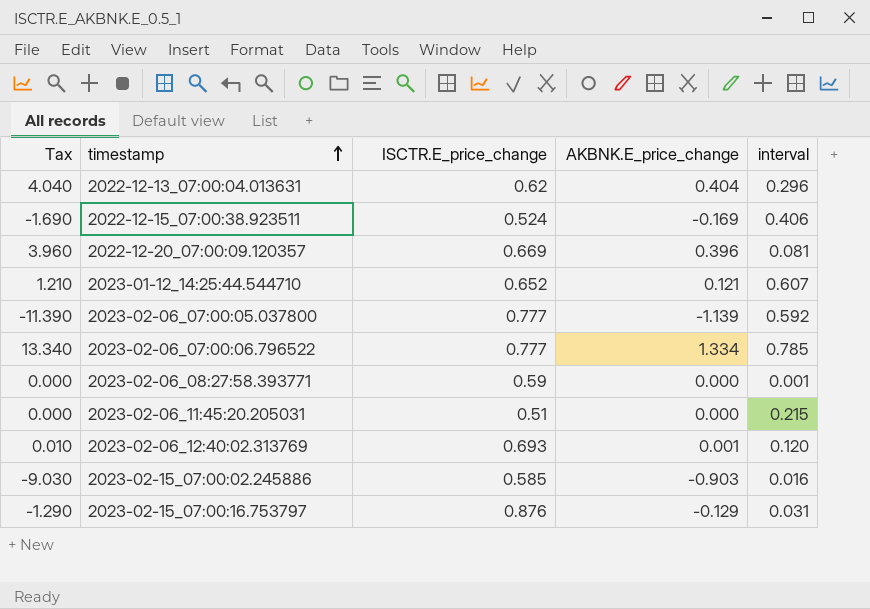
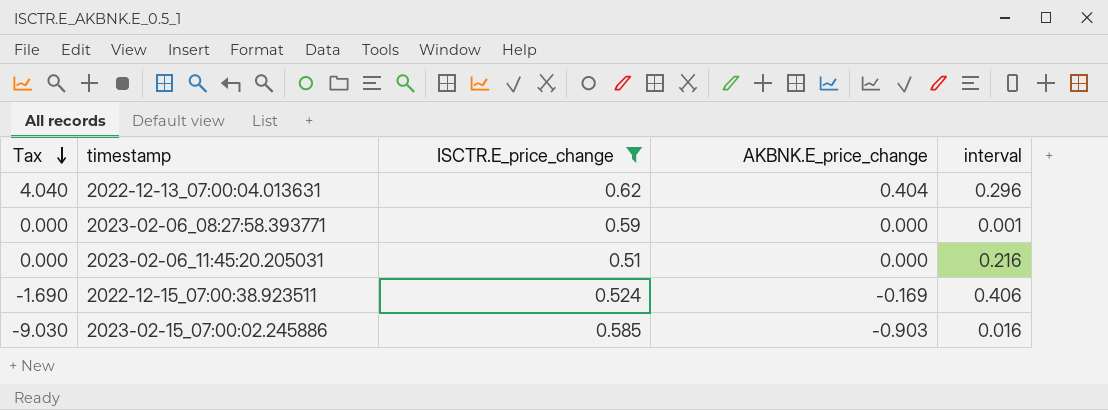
filter: none -> ISCTR.E_price_change <= 0.62
row order: timestamp ascending -> Tax descending
2023-02-06_11:45:20.205031 | interval: 0.215 -> 0.216

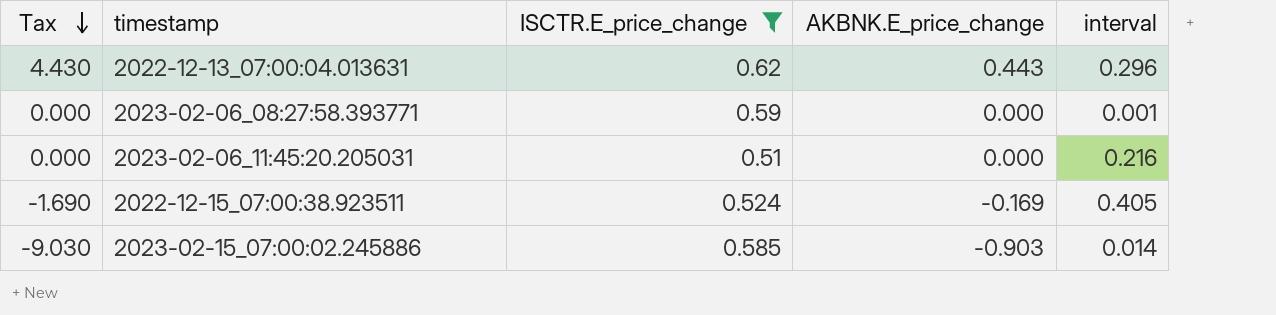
2022-12-13_07:00:04.013631 | Tax: 4.040 -> 4.430
2022-12-13_07:00:04.013631 | AKBNK.E_price_change: 0.404 -> 0.443
2022-12-15_07:00:38.923511 | interval: 0.406 -> 0.405
2023-02-15_07:00:02.245886 | interval: 0.016 -> 0.014

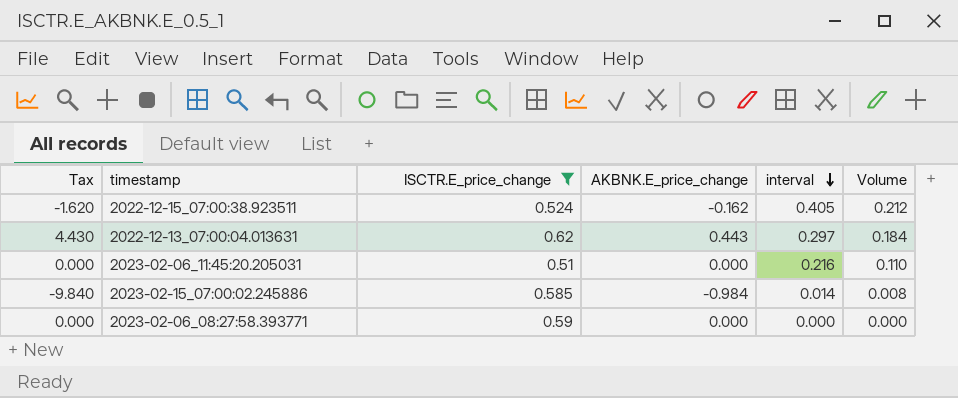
row order: Tax descending -> interval descending
column Volume | formula: none -> [ISCTR.E_price_change] * [interval]
2022-12-15_07:00:38.923511 | Tax: -1.690 -> -1.620
2022-12-15_07:00:38.923511 | AKBNK.E_price_change: -0.169 -> -0.162
2022-12-13_07:00:04.013631 | interval: 0.296 -> 0.297
2023-02-15_07:00:02.245886 | Tax: -9.030 -> -9.840
2023-02-15_07:00:02.245886 | AKBNK.E_price_change: -0.903 -> -0.984
2023-02-06_08:27:58.393771 | interval: 0.001 -> 0.000

